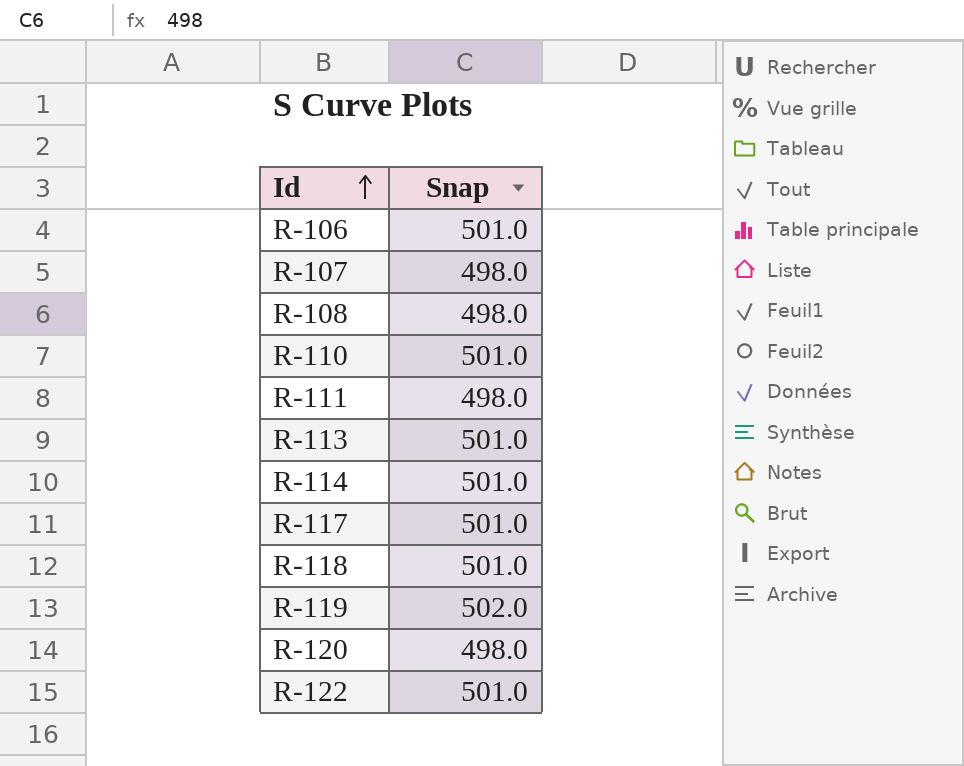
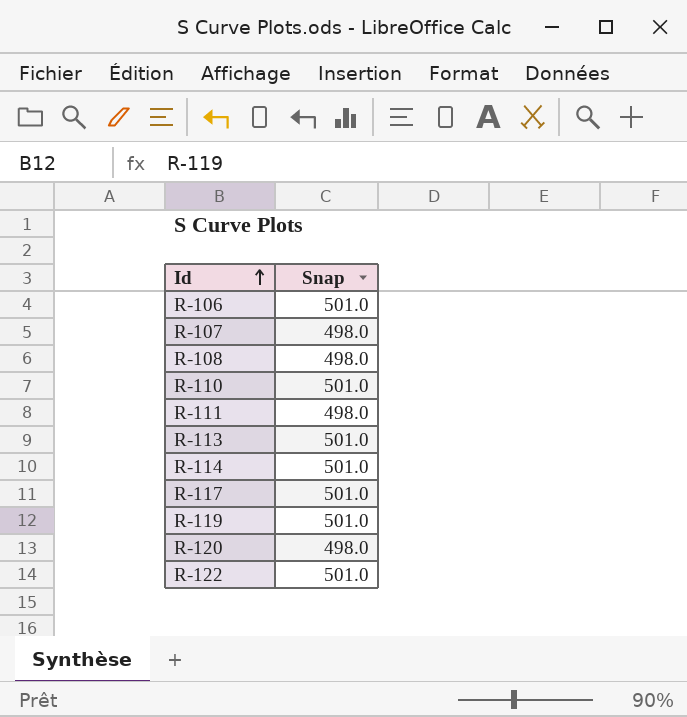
row R-118: 501.0 -> none
R-119 | Snap: 502.0 -> 501.0

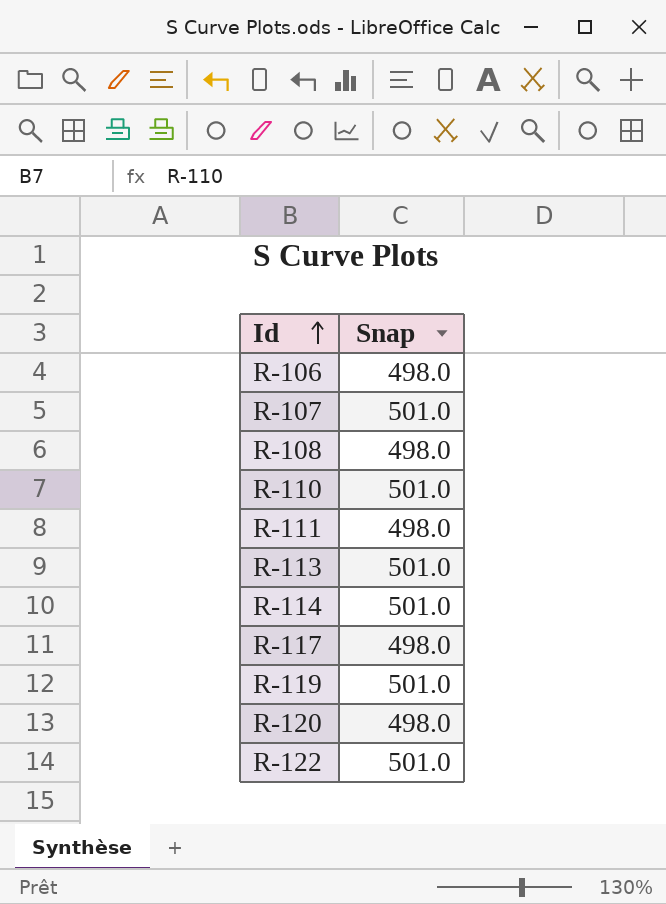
R-106 | Snap: 501.0 -> 498.0
R-107 | Snap: 498.0 -> 501.0
R-117 | Snap: 501.0 -> 498.0

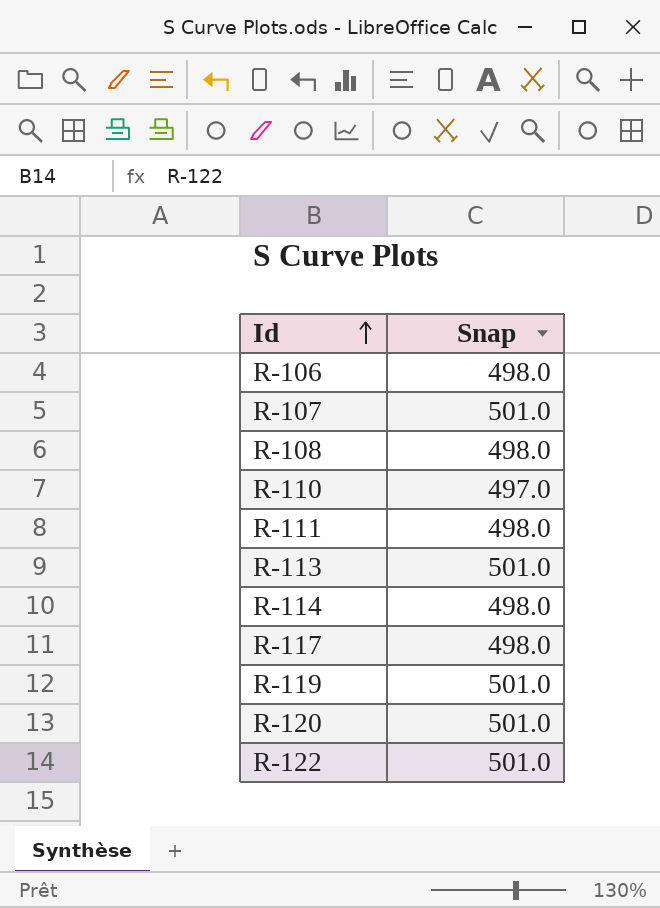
R-110 | Snap: 501.0 -> 497.0
R-114 | Snap: 501.0 -> 498.0
R-120 | Snap: 498.0 -> 501.0

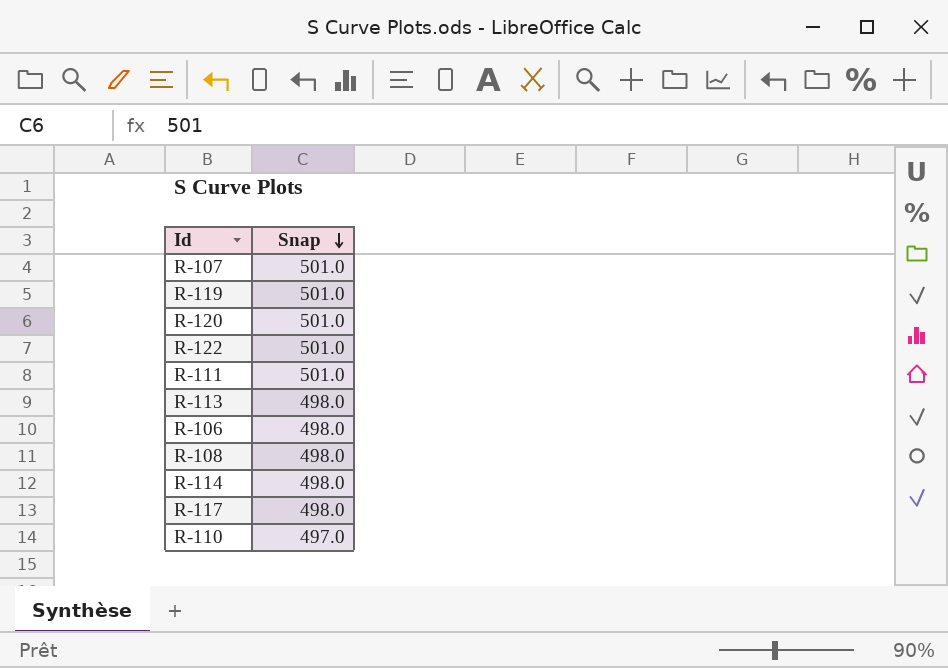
row order: Id ascending -> Snap descending
R-111 | Snap: 498.0 -> 501.0
R-113 | Snap: 501.0 -> 498.0

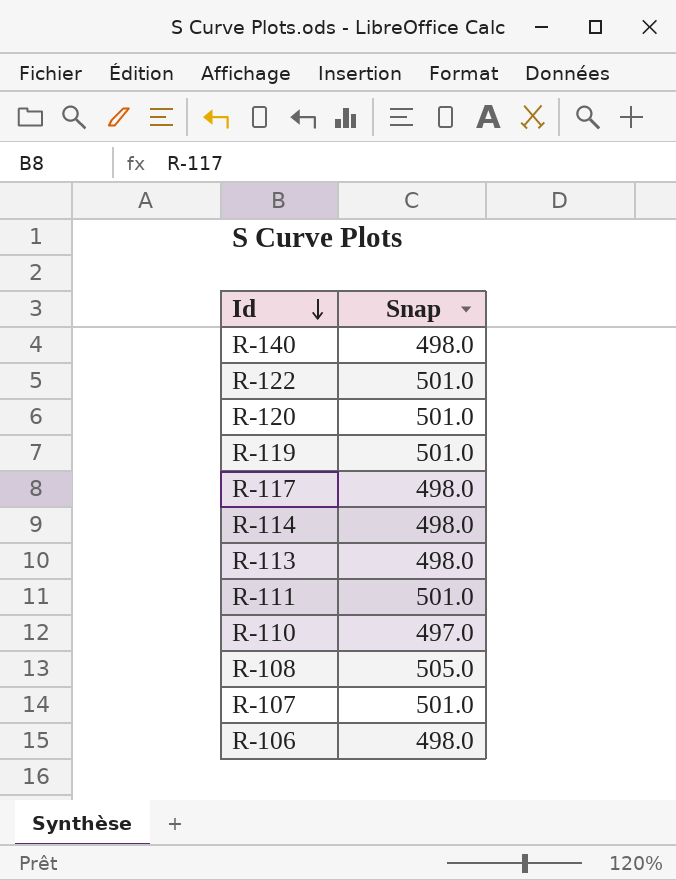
row order: Snap descending -> Id descending
row R-140: none -> 498.0
R-108 | Snap: 498.0 -> 505.0

